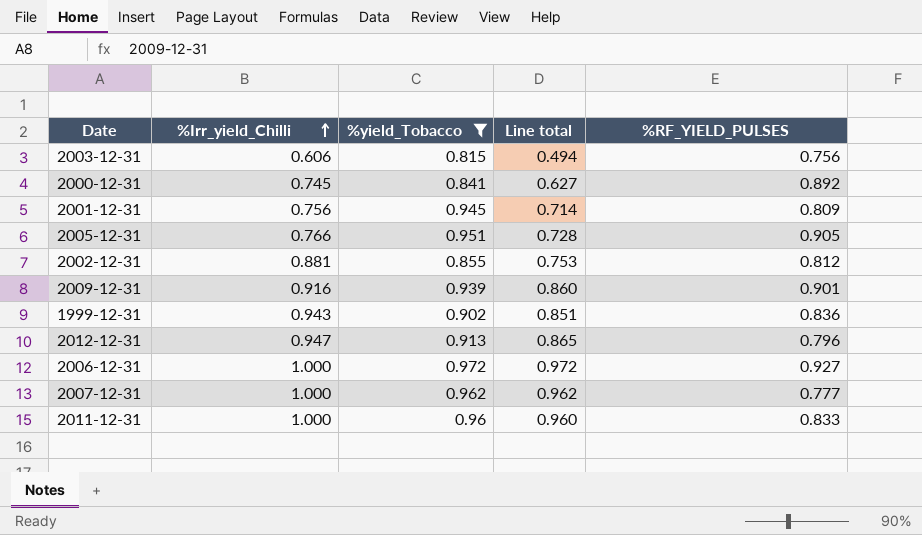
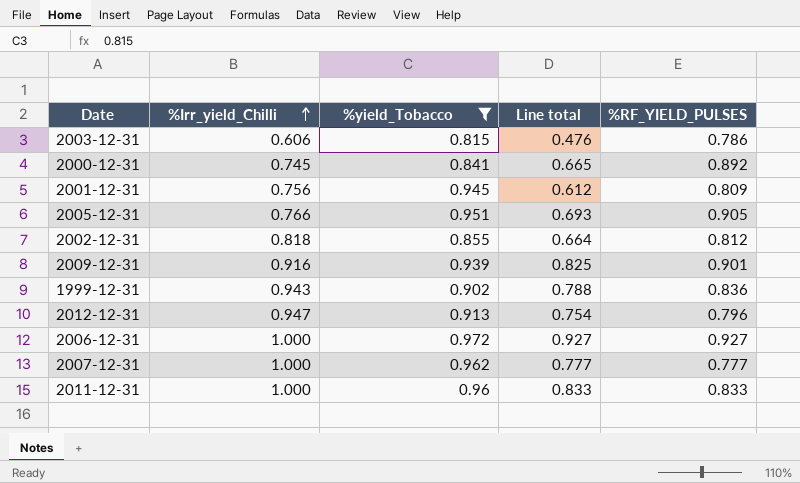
column Line total | formula: [%Irr_yield_Chilli] * [%yield_Tobacco] -> [%Irr_yield_Chilli] * [%RF_YIELD_PULSES]
2003-12-31 | %RF_YIELD_PULSES: 0.756 -> 0.786
2002-12-31 | %Irr_yield_Chilli: 0.881 -> 0.818

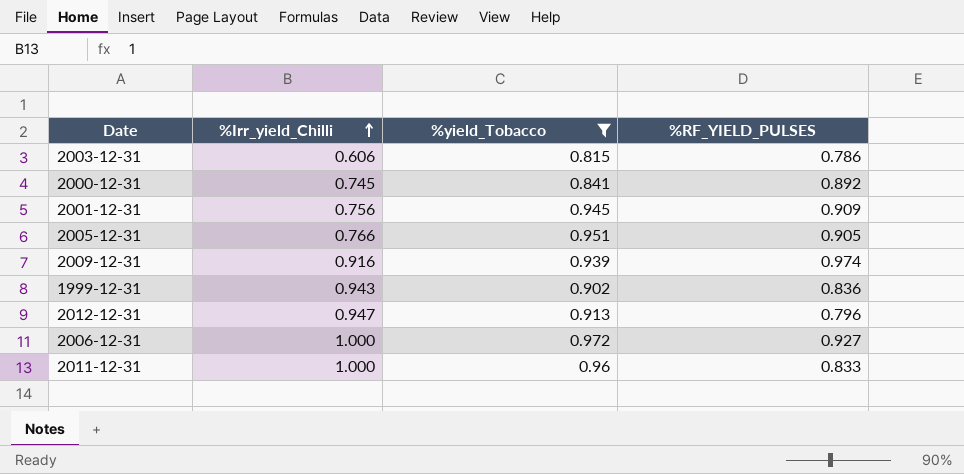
column Line total | formula: [%Irr_yield_Chilli] * [%RF_YIELD_PULSES] -> none
row 2002-12-31: 0.818 | 0.855 | 0.664 | 0.812 -> none
row 2007-12-31: 1.000 | 0.962 | 0.777 | 0.777 -> none
2001-12-31 | %RF_YIELD_PULSES: 0.809 -> 0.909
2009-12-31 | %RF_YIELD_PULSES: 0.901 -> 0.974

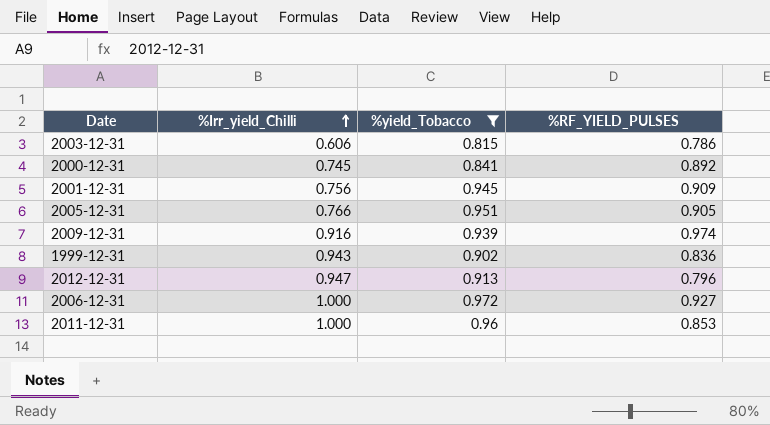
2011-12-31 | %RF_YIELD_PULSES: 0.833 -> 0.853

